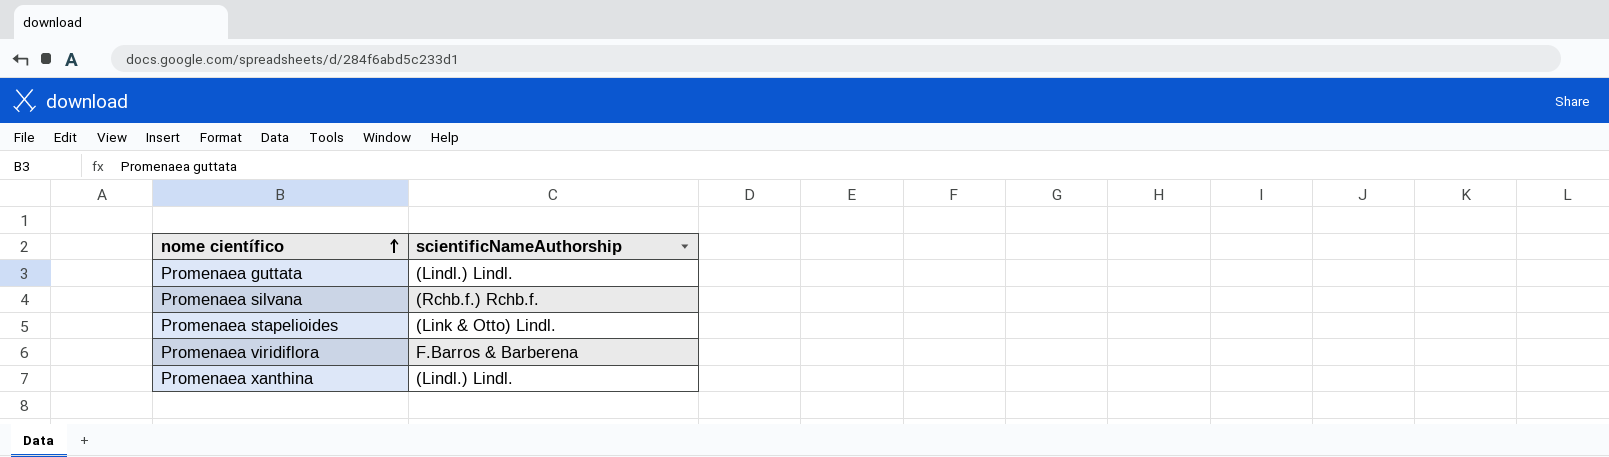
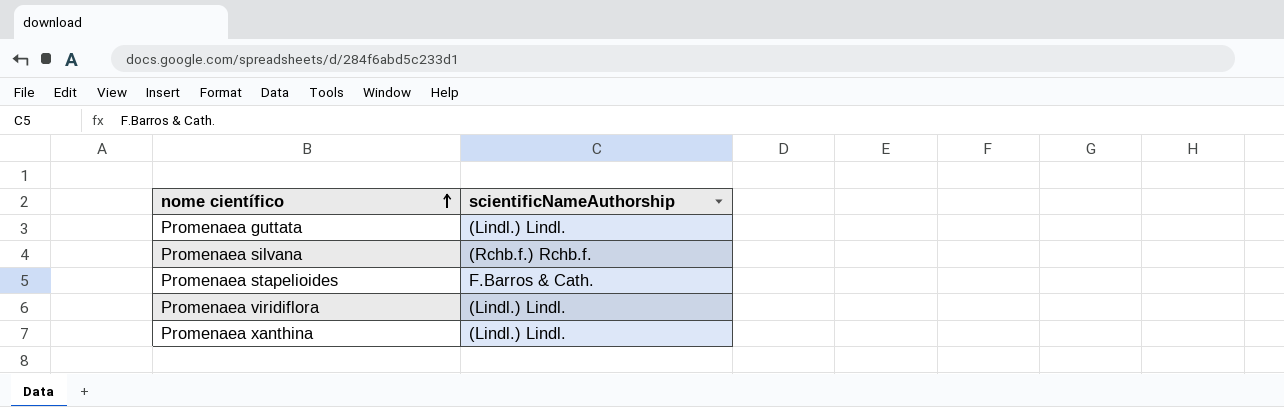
Promenaea stapelioides | scientificNameAuthorship: (Link & Otto) Lindl. -> F.Barros & Cath.
Promenaea viridiflora | scientificNameAuthorship: F.Barros & Barberena -> (Lindl.) Lindl.

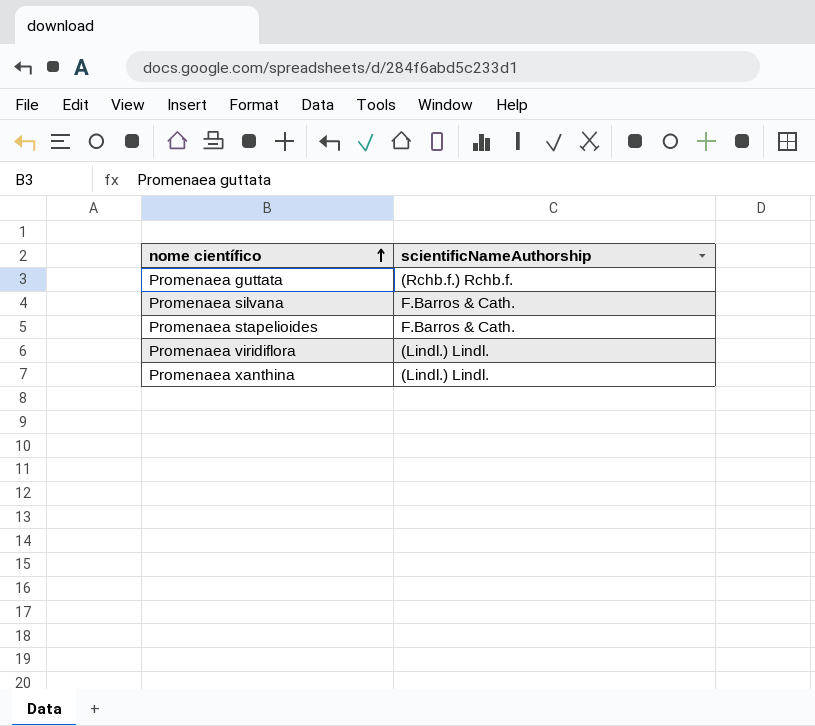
Promenaea guttata | scientificNameAuthorship: (Lindl.) Lindl. -> (Rchb.f.) Rchb.f.
Promenaea silvana | scientificNameAuthorship: (Rchb.f.) Rchb.f. -> F.Barros & Cath.

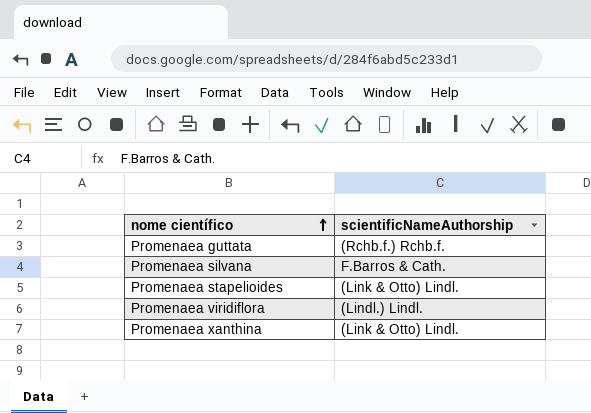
Promenaea stapelioides | scientificNameAuthorship: F.Barros & Cath. -> (Link & Otto) Lindl.
Promenaea xanthina | scientificNameAuthorship: (Lindl.) Lindl. -> (Link & Otto) Lindl.

